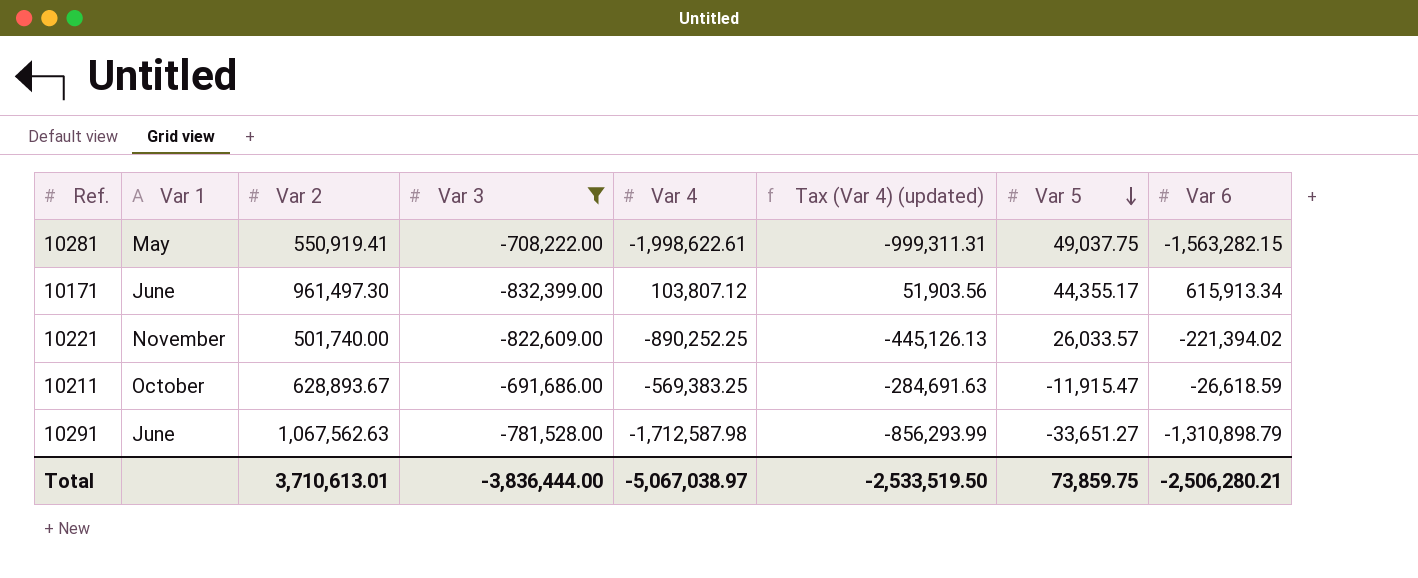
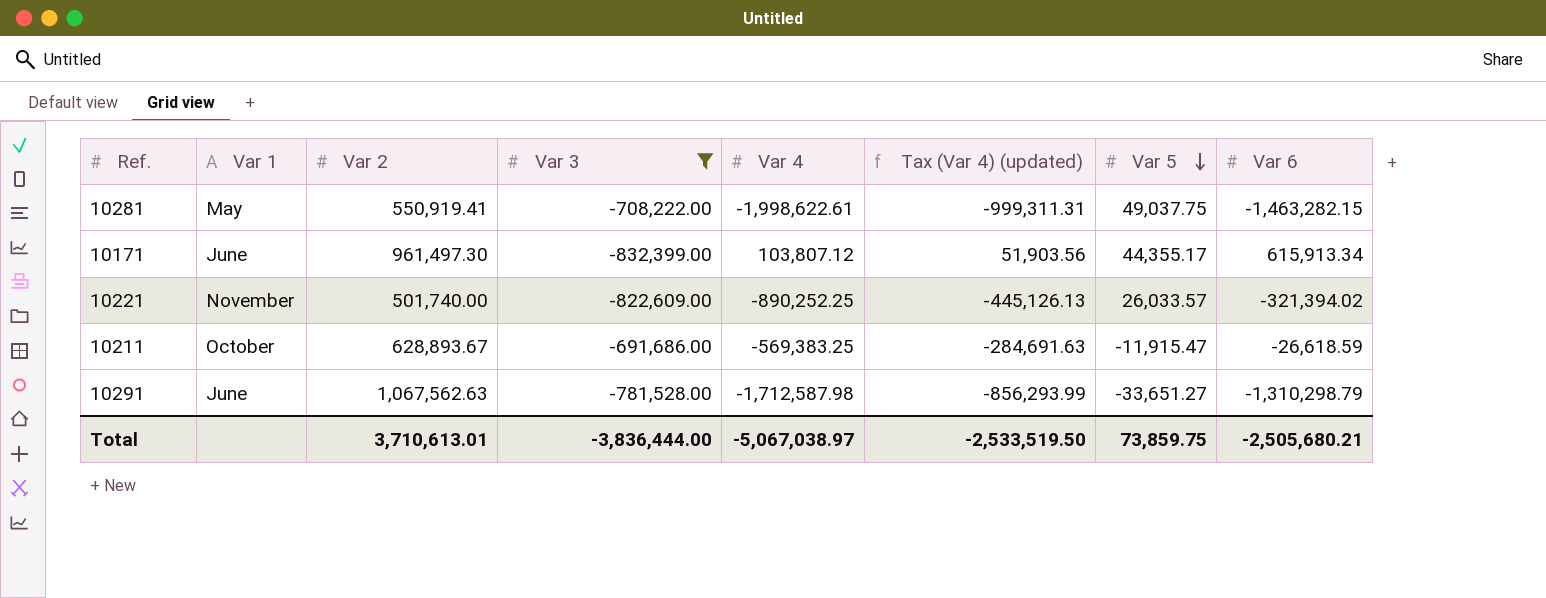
10281 | Var 6: -1,563,282.15 -> -1,463,282.15
10221 | Var 6: -221,394.02 -> -321,394.02
10291 | Var 6: -1,310,898.79 -> -1,310,298.79
Total | Var 6: -2,506,280.21 -> -2,505,680.21

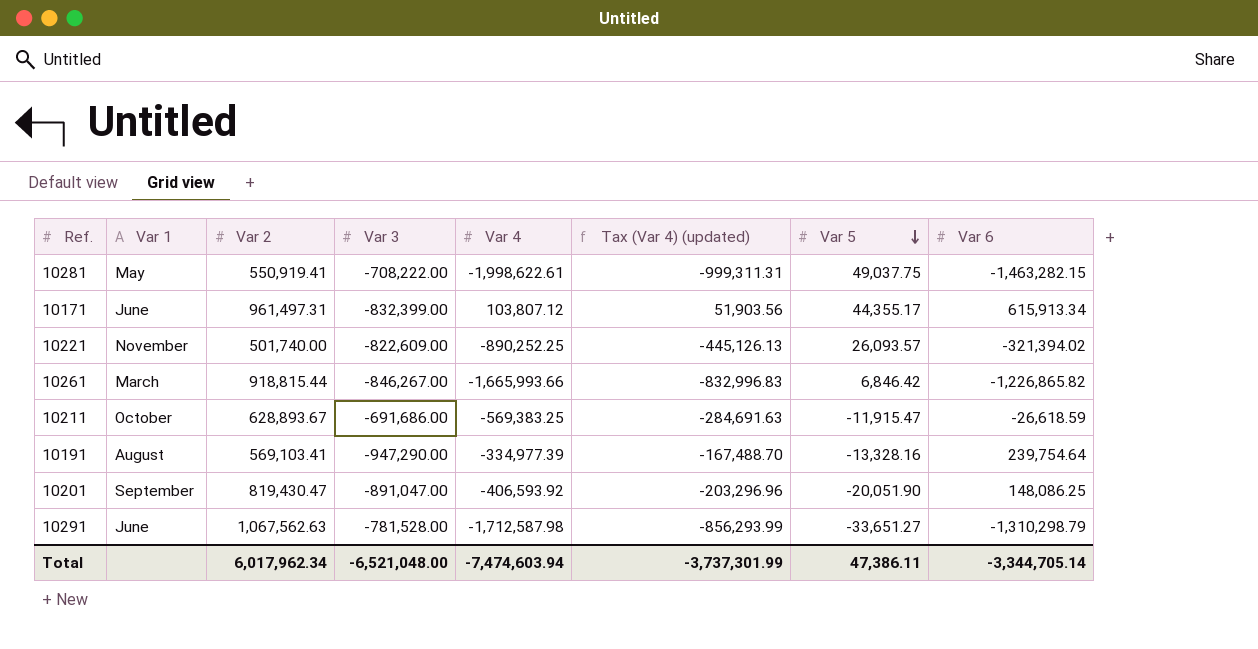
filter: Var 3 >= -832,399.00 -> none
10171 | Var 2: 961,497.30 -> 961,497.31
10221 | Var 5: 26,033.57 -> 26,093.57
Total | Var 2: 3,710,613.01 -> 6,017,962.34
Total | Var 3: -3,836,444.00 -> -6,521,048.00
Total | Var 4: -5,067,038.97 -> -7,474,603.94
Total | Tax (Var 4) (updated): -2,533,519.50 -> -3,737,301.99
Total | Var 5: 73,859.75 -> 47,386.11
Total | Var 6: -2,505,680.21 -> -3,344,705.14

